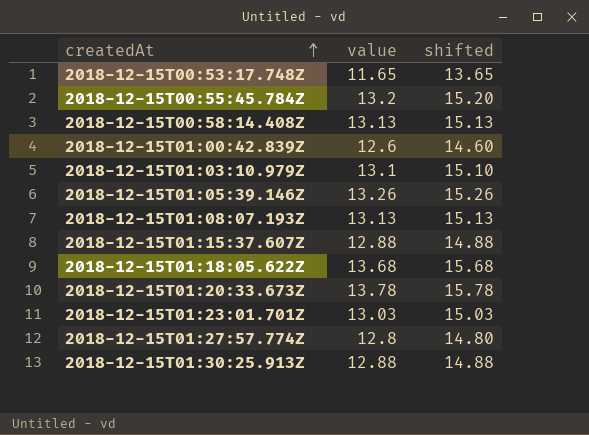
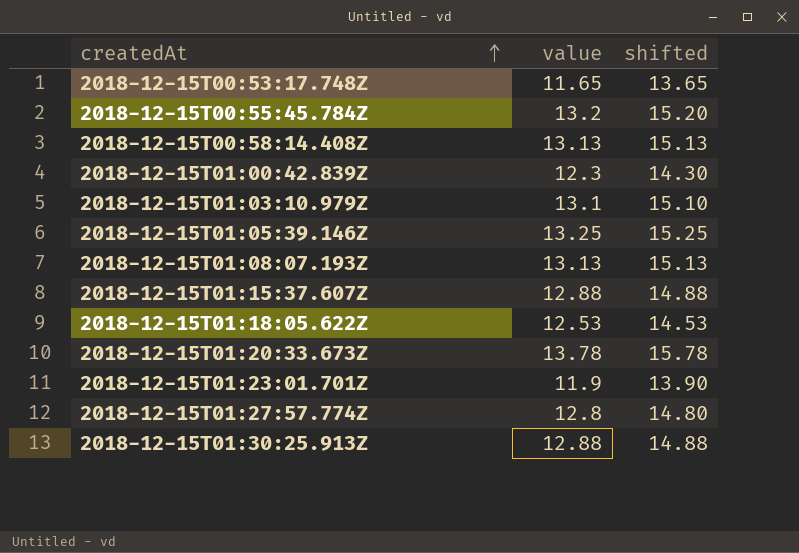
2018-12-15T01:00:42.839Z | value: 12.6 -> 12.3
2018-12-15T01:00:42.839Z | shifted: 14.60 -> 14.30
2018-12-15T01:05:39.146Z | value: 13.26 -> 13.25
2018-12-15T01:05:39.146Z | shifted: 15.26 -> 15.25
2018-12-15T01:18:05.622Z | value: 13.68 -> 12.53
2018-12-15T01:18:05.622Z | shifted: 15.68 -> 14.53
2018-12-15T01:23:01.701Z | value: 13.03 -> 11.9
2018-12-15T01:23:01.701Z | shifted: 15.03 -> 13.90

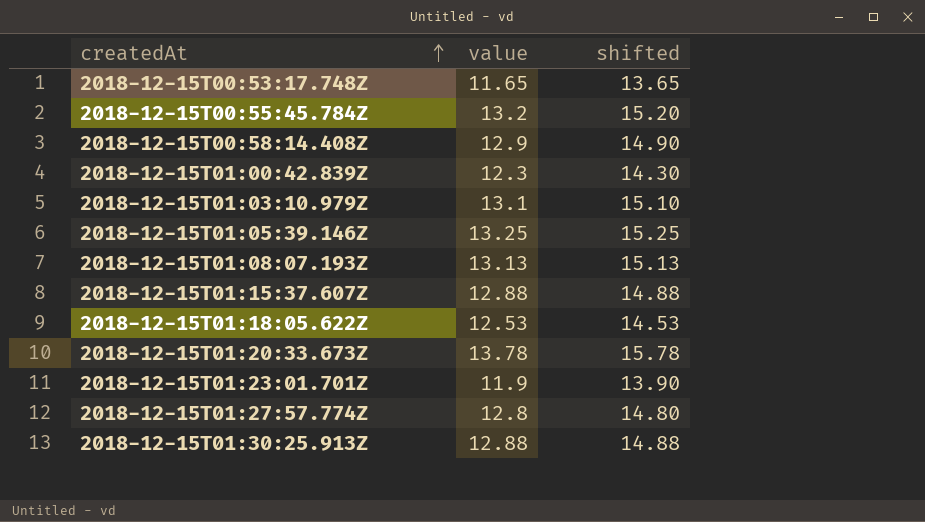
2018-12-15T00:58:14.408Z | value: 13.13 -> 12.9
2018-12-15T00:58:14.408Z | shifted: 15.13 -> 14.90

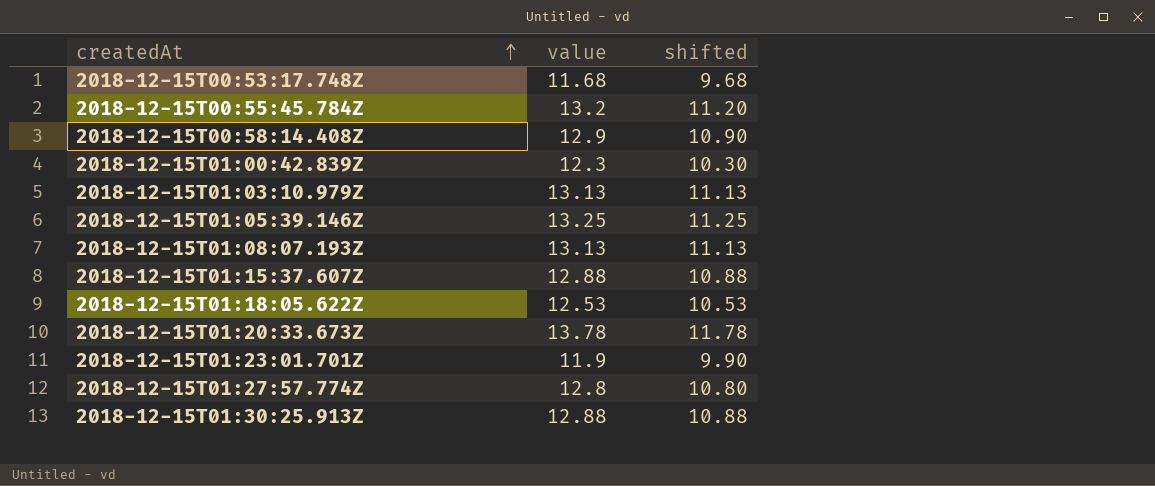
column shifted | formula: [value] + 2 -> [value] - 2
2018-12-15T00:53:17.748Z | value: 11.65 -> 11.68
2018-12-15T01:03:10.979Z | value: 13.1 -> 13.13

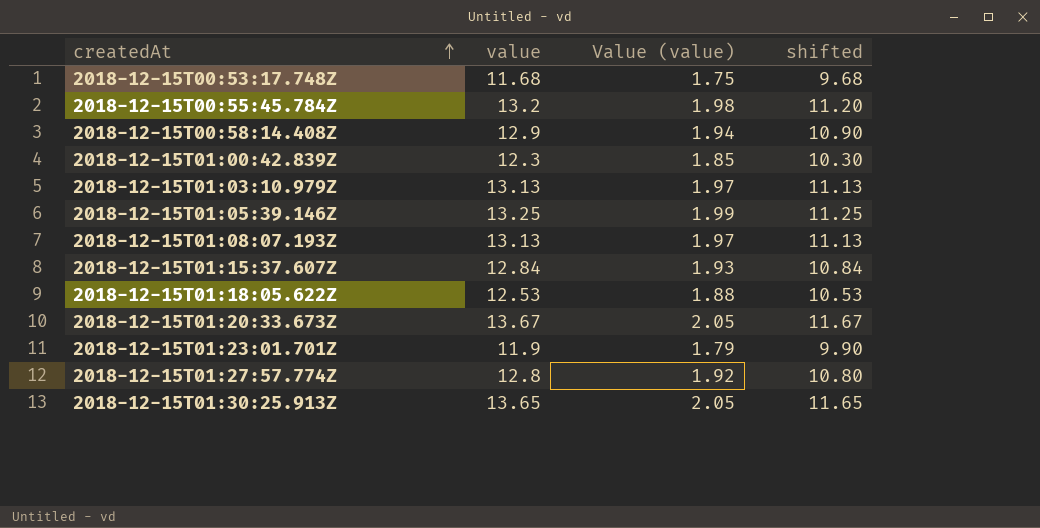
column Value (value) | formula: none -> [value] * 0.15
2018-12-15T01:15:37.607Z | value: 12.88 -> 12.84
2018-12-15T01:15:37.607Z | shifted: 10.88 -> 10.84
2018-12-15T01:20:33.673Z | value: 13.78 -> 13.67
2018-12-15T01:20:33.673Z | shifted: 11.78 -> 11.67
2018-12-15T01:30:25.913Z | value: 12.88 -> 13.65
2018-12-15T01:30:25.913Z | shifted: 10.88 -> 11.65

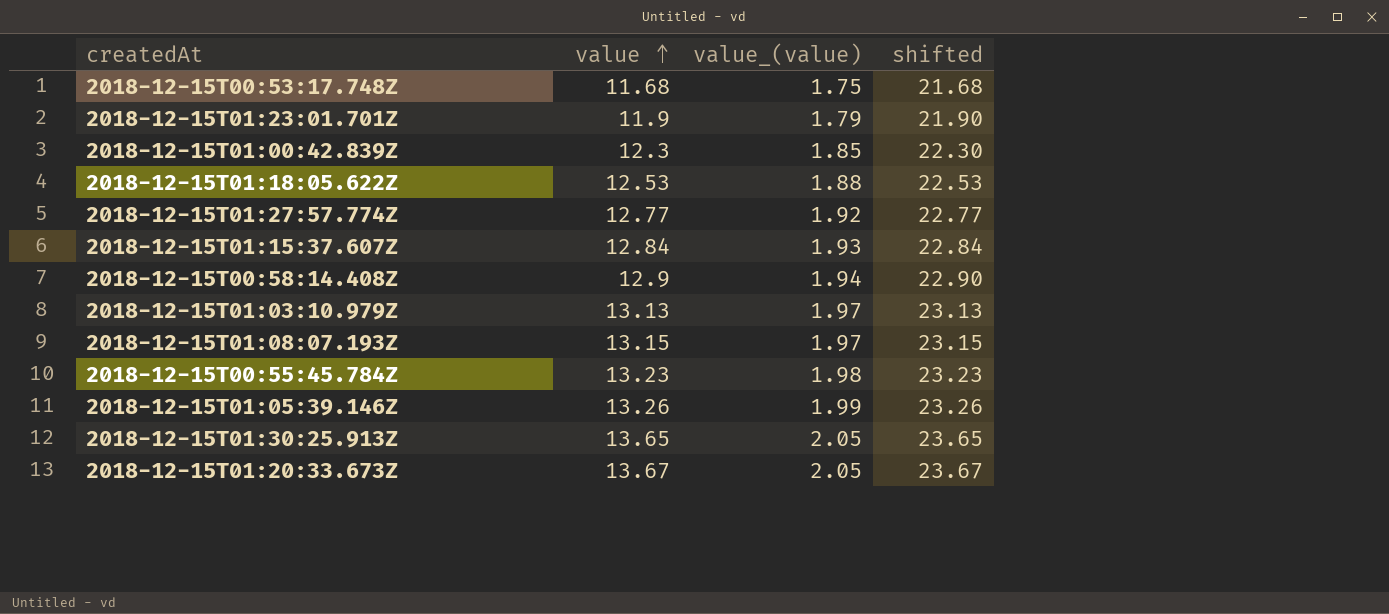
row order: createdAt ascending -> value ascending
column name: Value (value) -> value_(value)
column shifted | formula: [value] - 2 -> [value] + 10
2018-12-15T01:27:57.774Z | value: 12.8 -> 12.77
2018-12-15T01:08:07.193Z | value: 13.13 -> 13.15
2018-12-15T00:55:45.784Z | value: 13.2 -> 13.23
2018-12-15T01:05:39.146Z | value: 13.25 -> 13.26

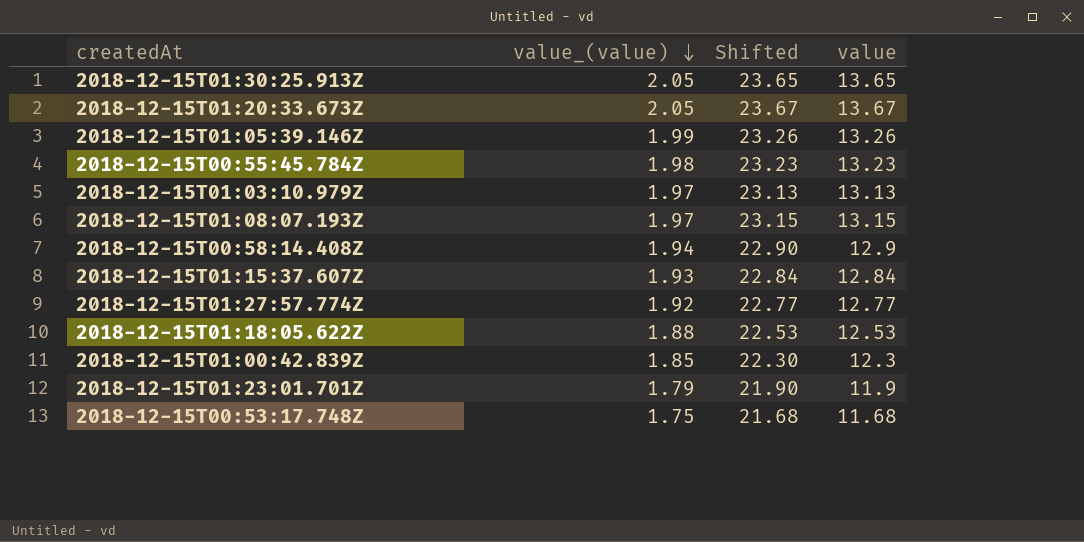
row order: value ascending -> value_(value) descending
column name: shifted -> Shifted
column value | position: 2 -> 4

